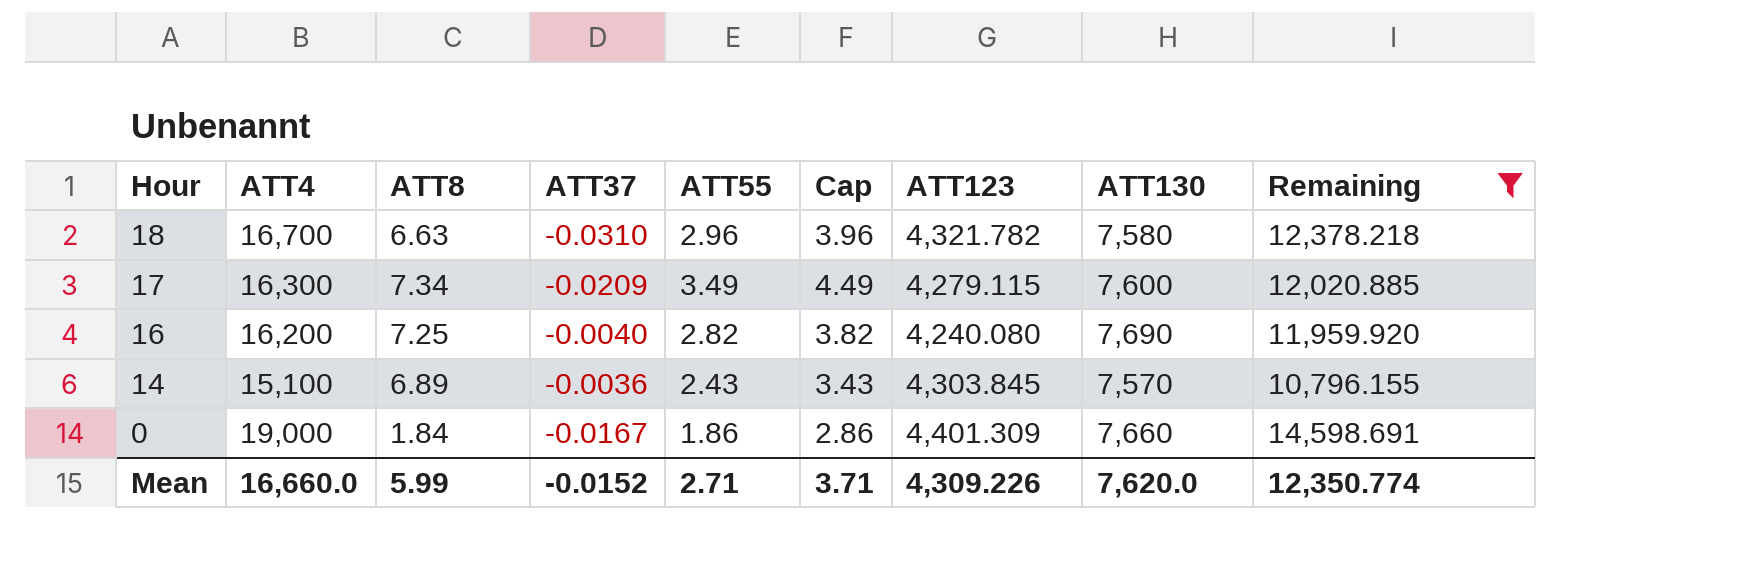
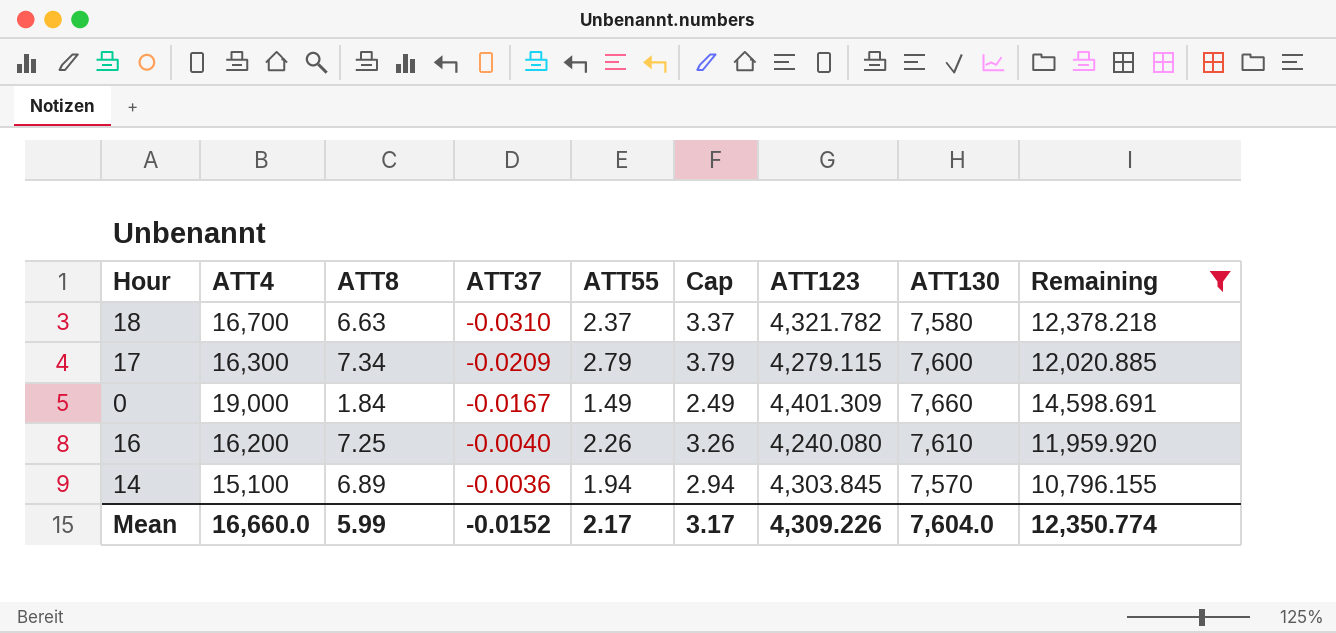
row order: Hour descending -> ATT37 ascending
18 | ATT55: 2.96 -> 2.37
18 | Cap: 3.96 -> 3.37
17 | ATT55: 3.49 -> 2.79
17 | Cap: 4.49 -> 3.79
0 | ATT55: 1.86 -> 1.49
0 | Cap: 2.86 -> 2.49
16 | ATT55: 2.82 -> 2.26
16 | Cap: 3.82 -> 3.26
16 | ATT130: 7,690 -> 7,610
14 | ATT55: 2.43 -> 1.94
14 | Cap: 3.43 -> 2.94
Mean | ATT55: 2.71 -> 2.17
Mean | Cap: 3.71 -> 3.17
Mean | ATT130: 7,620.0 -> 7,604.0

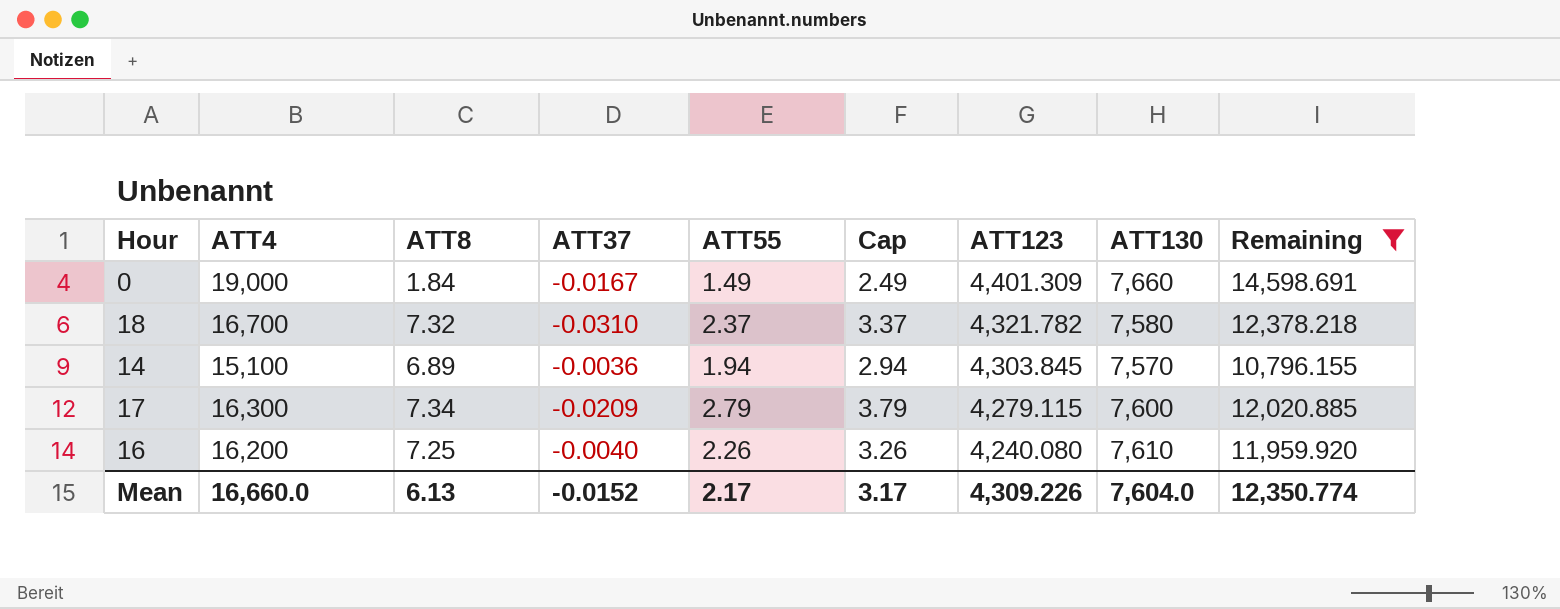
row order: ATT37 ascending -> ATT123 descending
18 | ATT8: 6.63 -> 7.32
Mean | ATT8: 5.99 -> 6.13

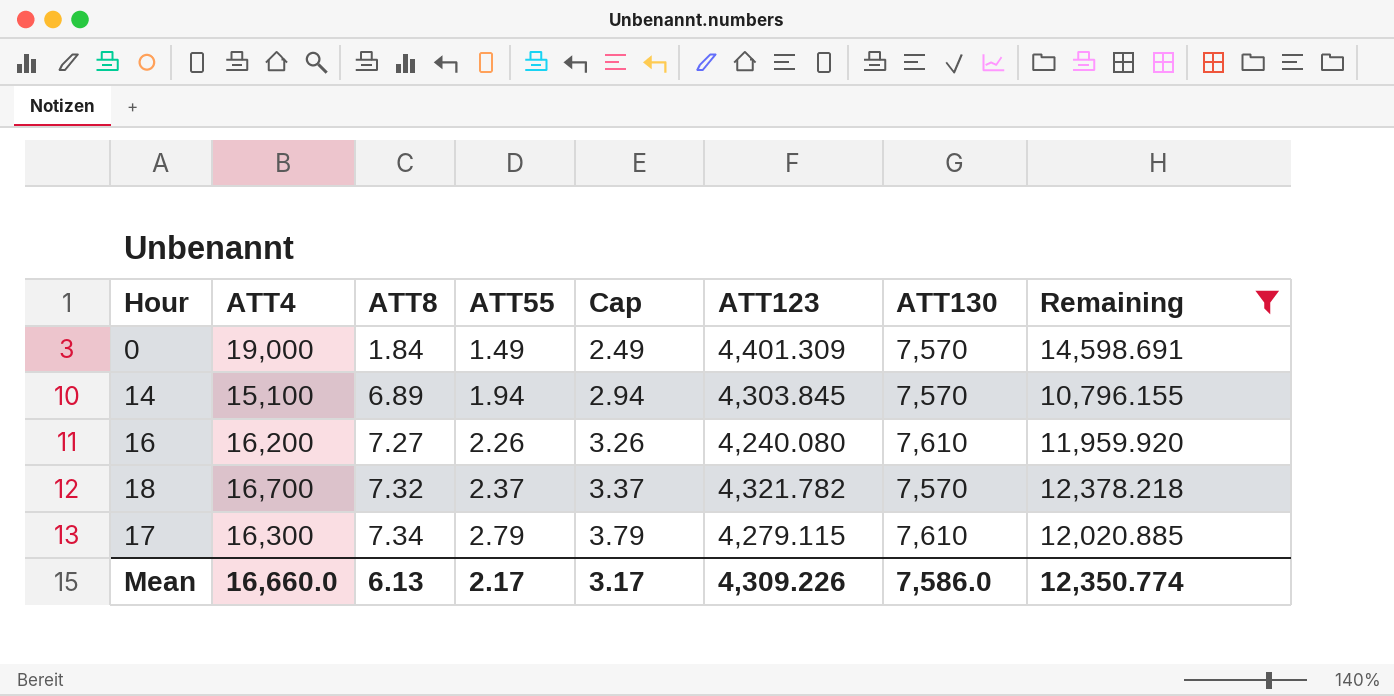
row order: ATT123 descending -> ATT8 ascending
column ATT37 | position: 4 -> none
0 | ATT130: 7,660 -> 7,570
16 | ATT8: 7.25 -> 7.27
18 | ATT130: 7,580 -> 7,570
17 | ATT130: 7,600 -> 7,610
Mean | ATT130: 7,604.0 -> 7,586.0

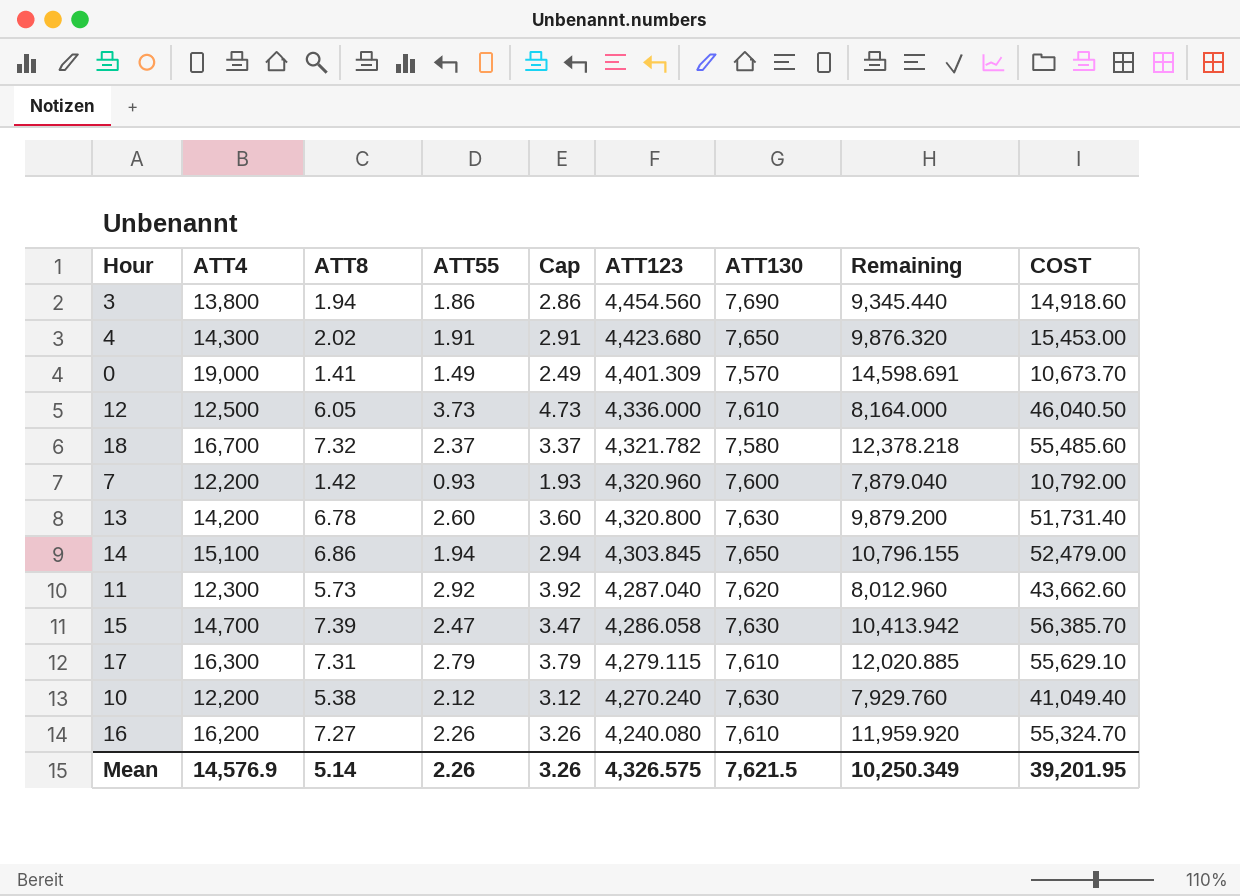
filter: Remaining >= 10,796.155 -> none
row order: ATT8 ascending -> ATT123 descending
column COST | formula: none -> [ATT8] * [ATT130]
0 | ATT8: 1.84 -> 1.41
18 | ATT130: 7,570 -> 7,580
14 | ATT8: 6.89 -> 6.86
14 | ATT130: 7,570 -> 7,650
17 | ATT8: 7.34 -> 7.31
Mean | ATT4: 16,660.0 -> 14,576.9
Mean | ATT8: 6.13 -> 5.14
Mean | ATT55: 2.17 -> 2.26
Mean | Cap: 3.17 -> 3.26
Mean | ATT123: 4,309.226 -> 4,326.575
Mean | ATT130: 7,586.0 -> 7,621.5
Mean | Remaining: 12,350.774 -> 10,250.349

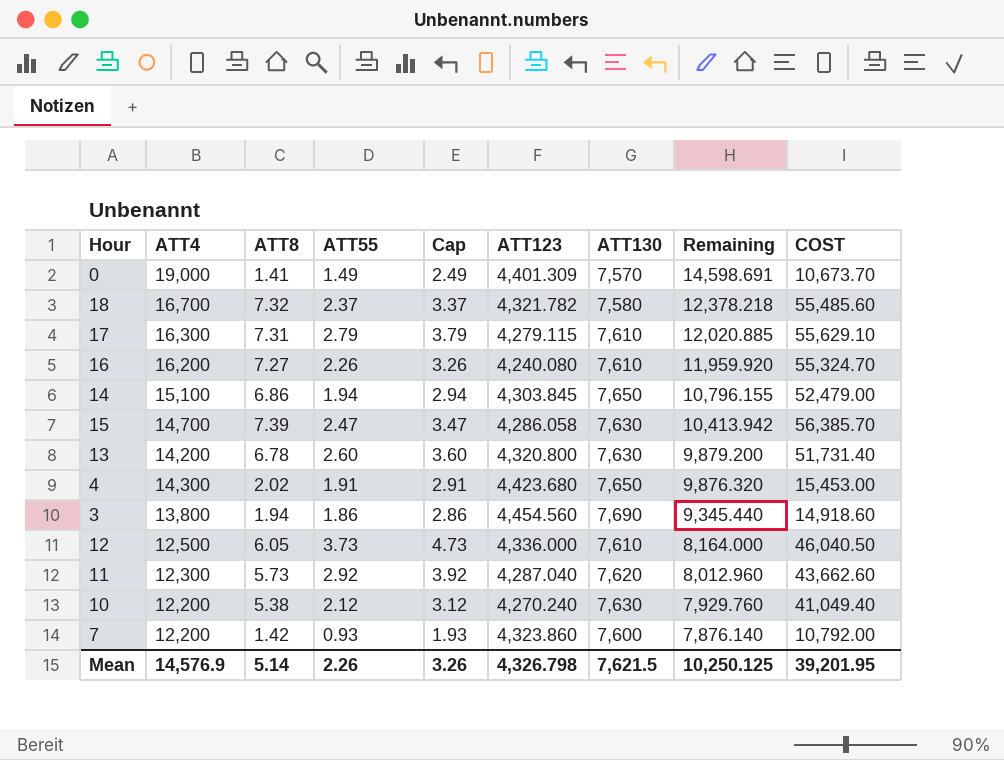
row order: ATT123 descending -> Remaining descending
7 | ATT123: 4,320.960 -> 4,323.860
7 | Remaining: 7,879.040 -> 7,876.140
Mean | ATT123: 4,326.575 -> 4,326.798
Mean | Remaining: 10,250.349 -> 10,250.125

